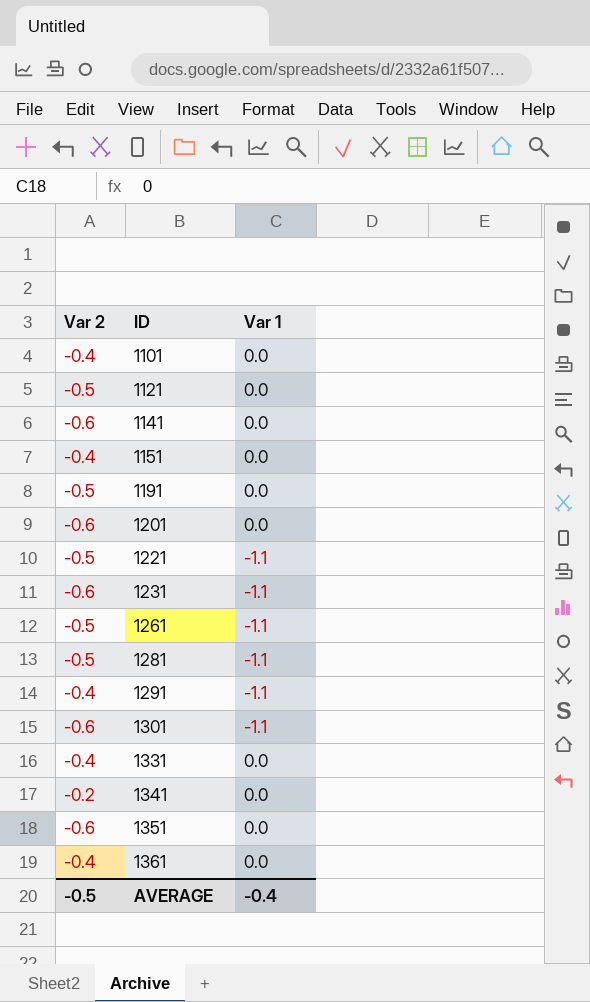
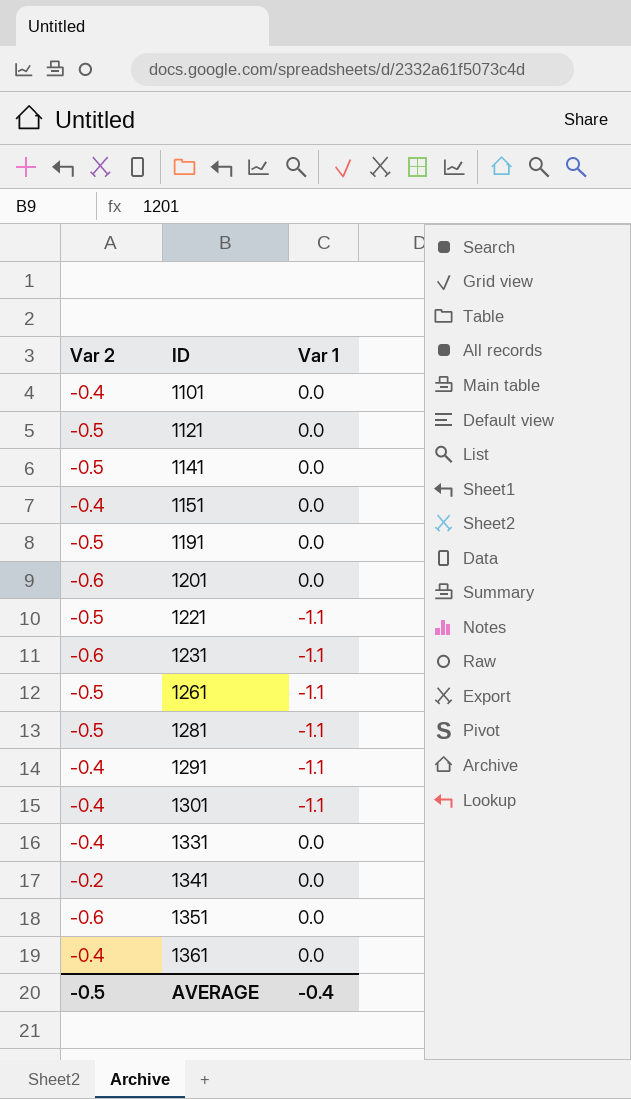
1141 | Var 2: -0.6 -> -0.5
1301 | Var 2: -0.6 -> -0.4

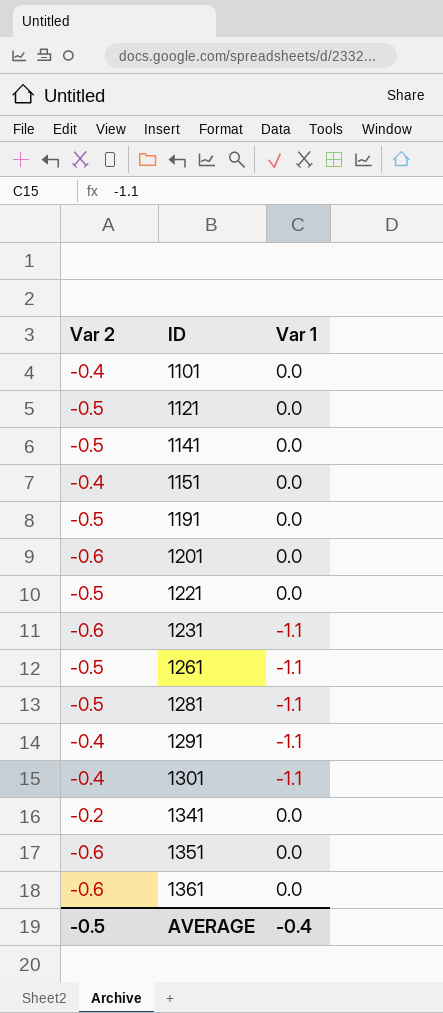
row 1331: -0.4 | 0.0 -> none
1221 | Var 1: -1.1 -> 0.0
1361 | Var 2: -0.4 -> -0.6

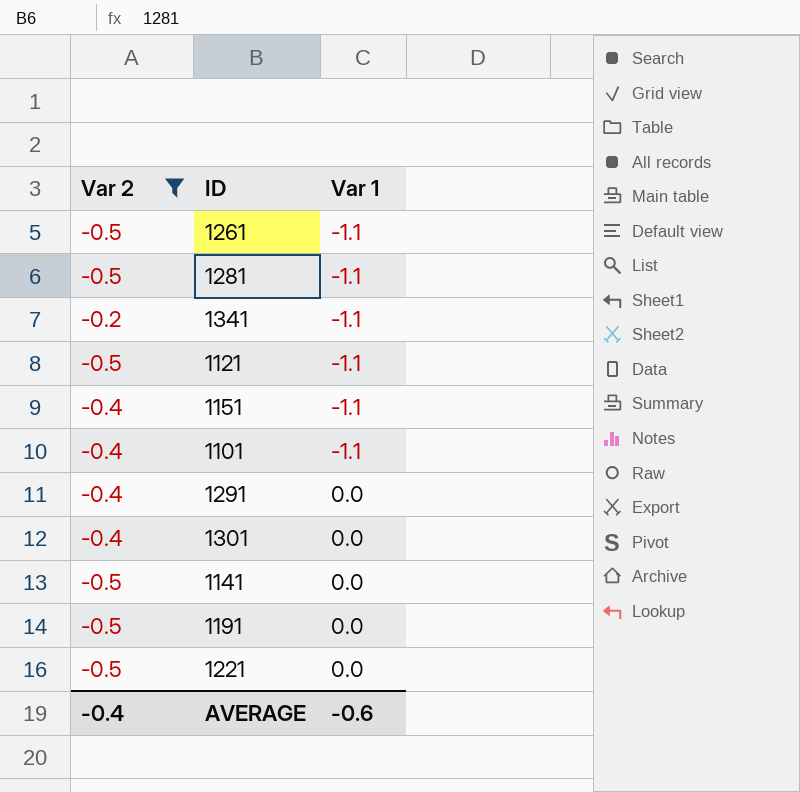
filter: none -> Var 2 != -0.6
row order: ID ascending -> Var 1 ascending
1341 | Var 1: 0.0 -> -1.1
1121 | Var 1: 0.0 -> -1.1
1151 | Var 1: 0.0 -> -1.1
1101 | Var 1: 0.0 -> -1.1
1291 | Var 1: -1.1 -> 0.0
1301 | Var 1: -1.1 -> 0.0
AVERAGE | Var 2: -0.5 -> -0.4
AVERAGE | Var 1: -0.4 -> -0.6

